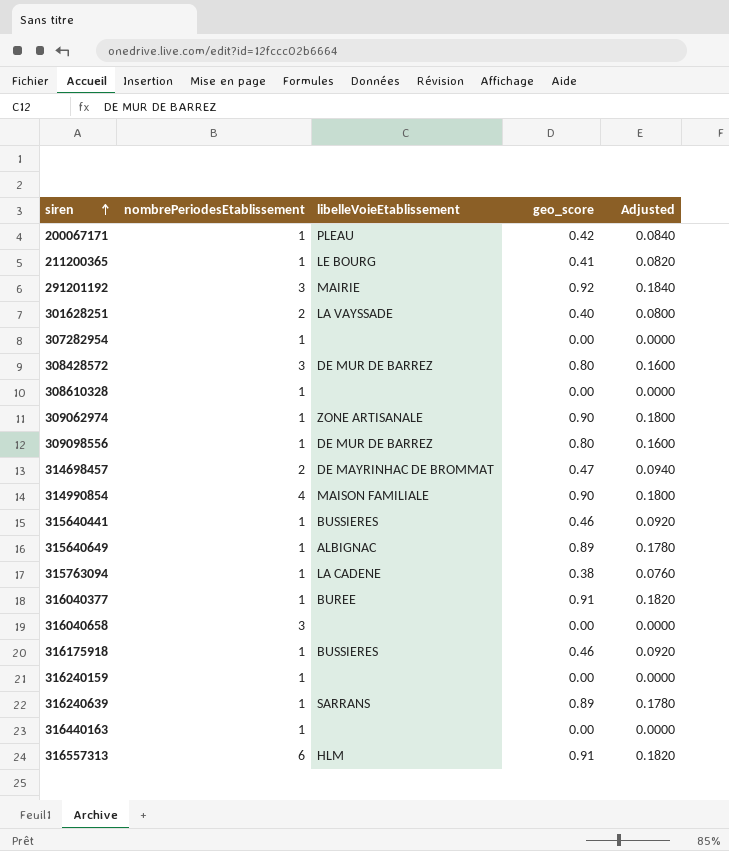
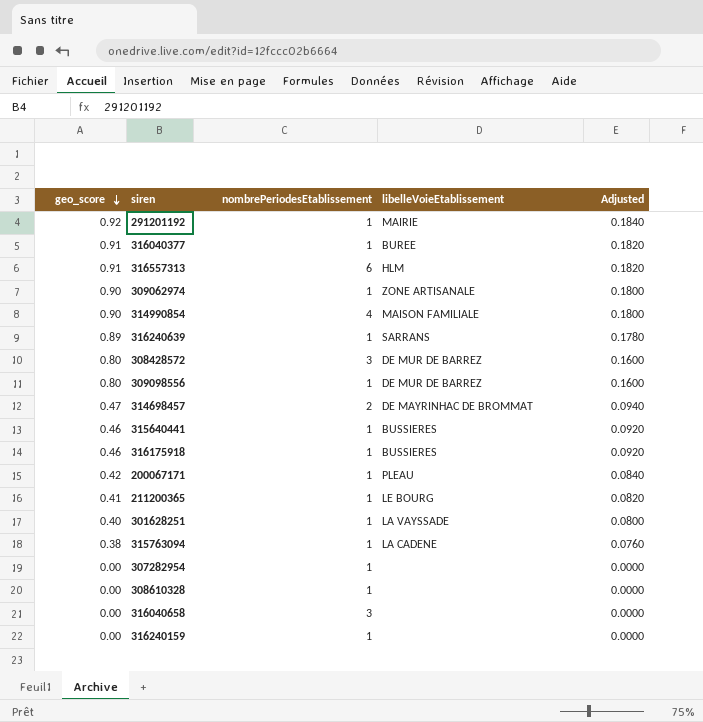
row order: siren ascending -> geo_score descending
column geo_score | position: 4 -> 1
row 315640649: 1 | ALBIGNAC | 0.89 | 0.1780 -> none
row 316440163: 1 | none | 0.00 | 0.0000 -> none
291201192 | nombrePeriodesEtablissement: 3 -> 1
301628251 | nombrePeriodesEtablissement: 2 -> 1

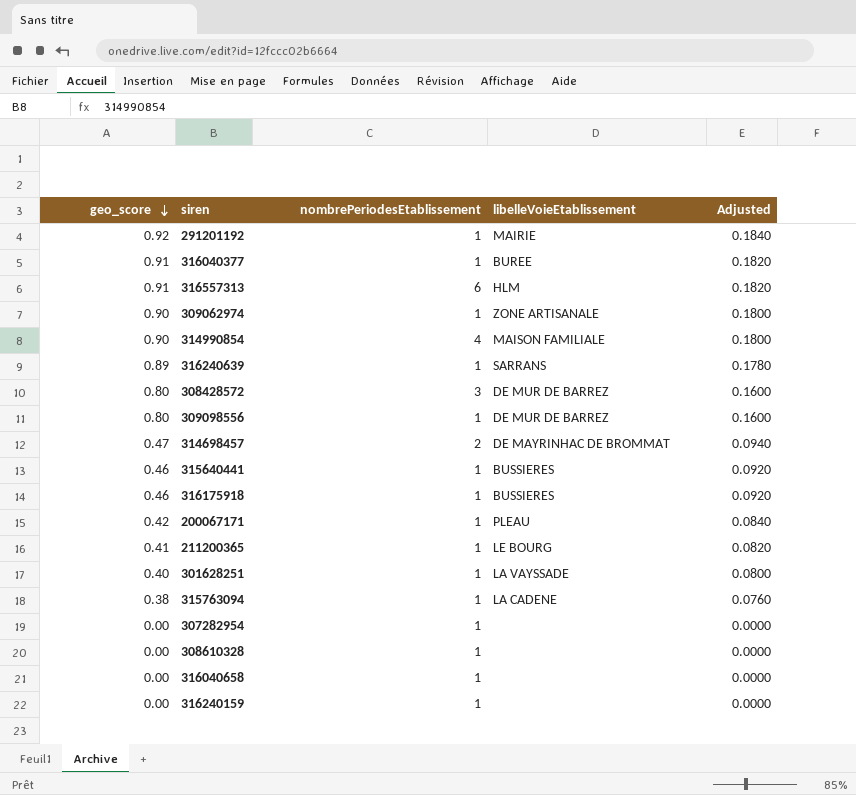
316040658 | nombrePeriodesEtablissement: 3 -> 1

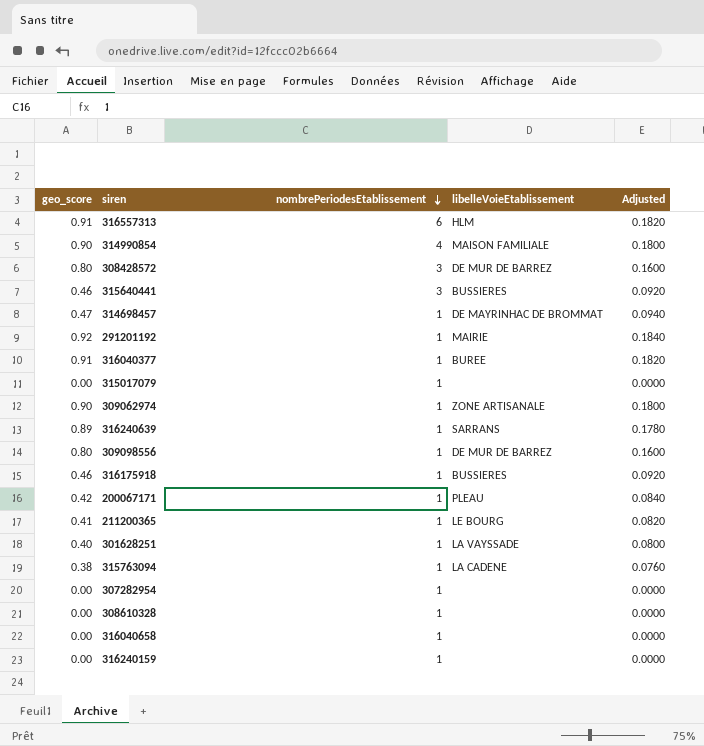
row order: geo_score descending -> nombrePeriodesEtablissement descending
315640441 | nombrePeriodesEtablissement: 1 -> 3
314698457 | nombrePeriodesEtablissement: 2 -> 1
row 315017079: none -> 0.00 | 1 | none | 0.0000

